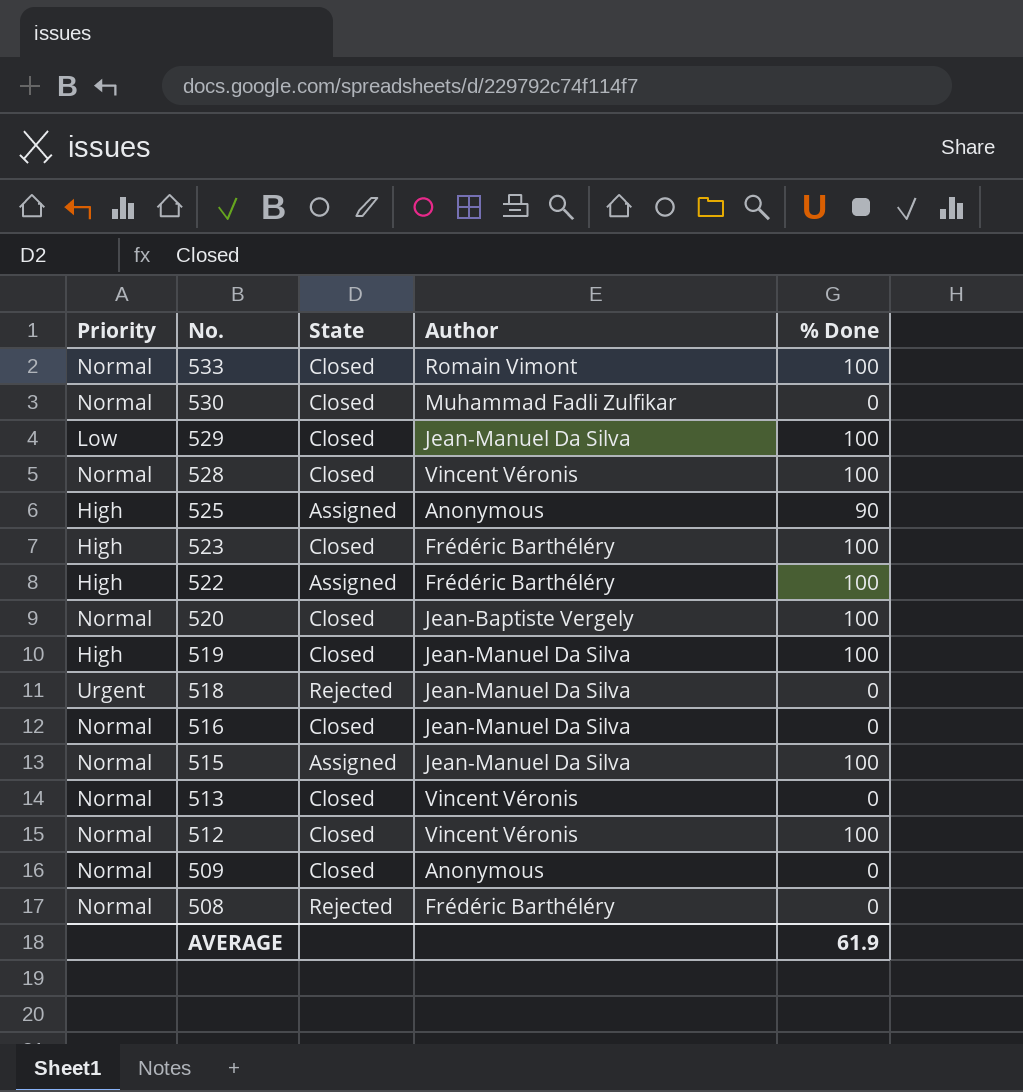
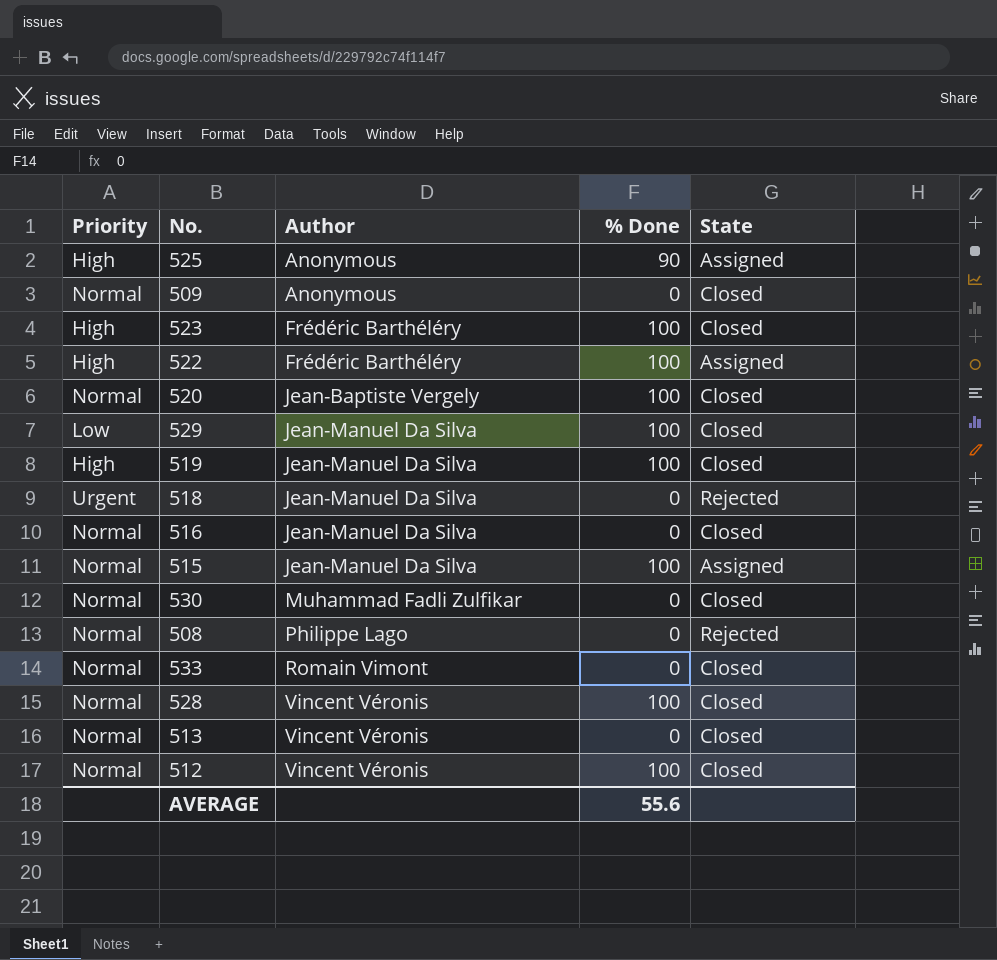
row order: No. descending -> Author ascending
column State | position: 3 -> 5
508 | Author: Frédéric Barthéléry -> Philippe Lago
533 | % Done: 100 -> 0
AVERAGE | % Done: 61.9 -> 55.6

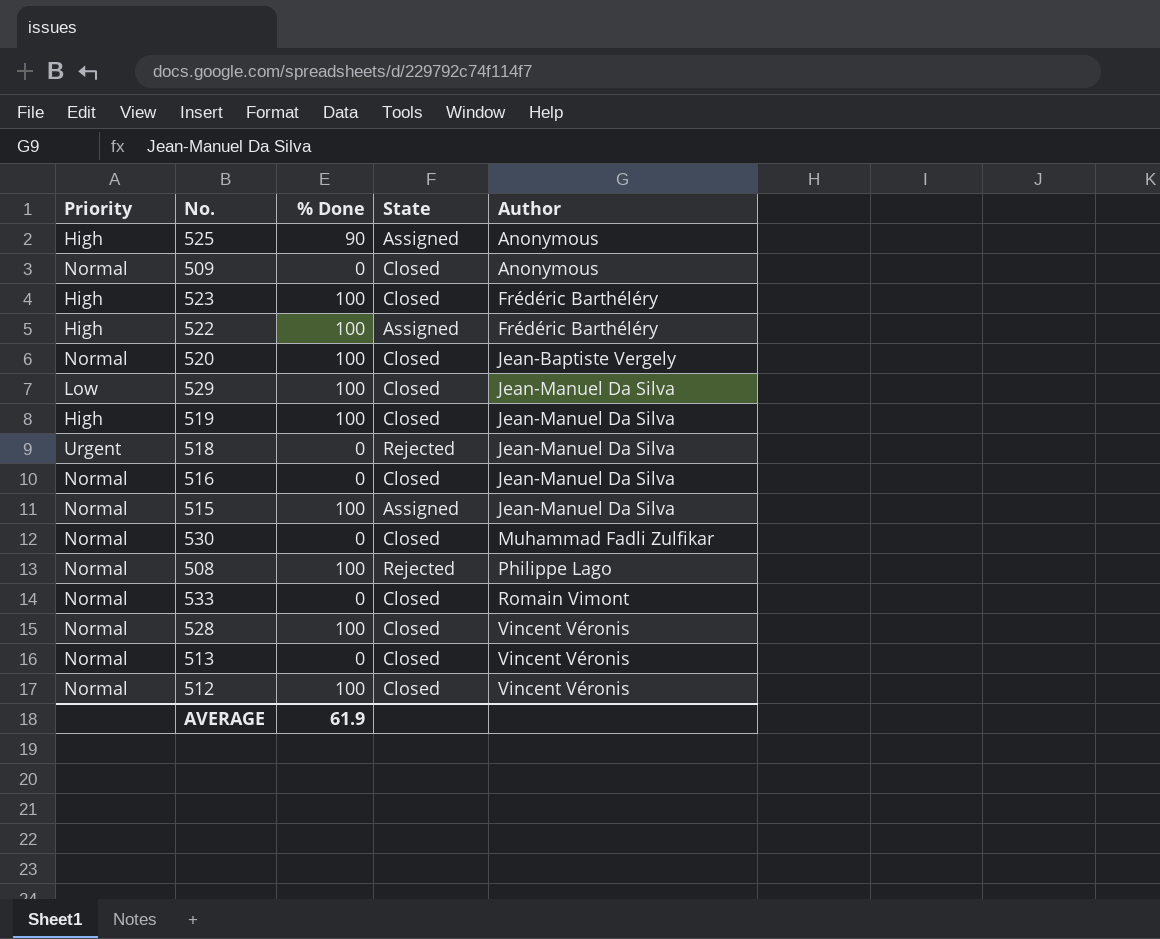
column Author | position: 3 -> 5
508 | % Done: 0 -> 100
AVERAGE | % Done: 55.6 -> 61.9

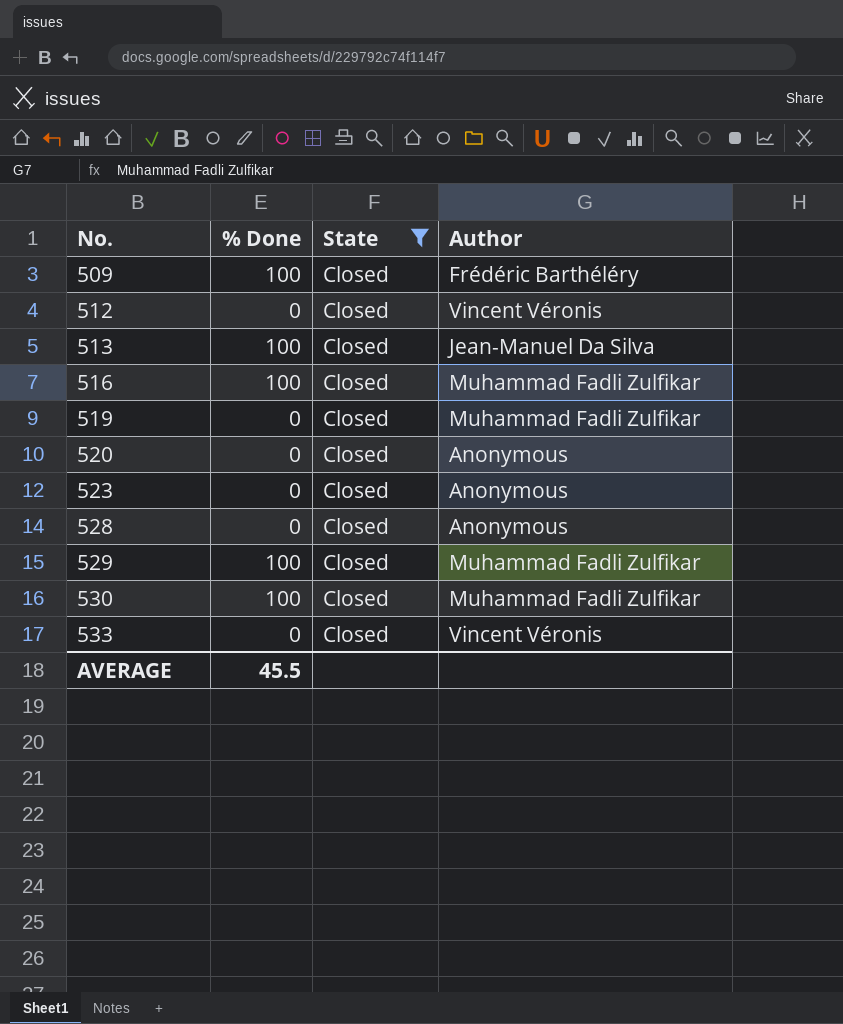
filter: none -> State = Closed
row order: Author ascending -> No. ascending
column Priority | position: 1 -> none
509 | % Done: 0 -> 100
509 | Author: Anonymous -> Frédéric Barthéléry
512 | % Done: 100 -> 0
513 | % Done: 0 -> 100
513 | Author: Vincent Véronis -> Jean-Manuel Da Silva
516 | % Done: 0 -> 100
516 | Author: Jean-Manuel Da Silva -> Muhammad Fadli Zulfikar
519 | % Done: 100 -> 0
519 | Author: Jean-Manuel Da Silva -> Muhammad Fadli Zulfikar
520 | % Done: 100 -> 0
520 | Author: Jean-Baptiste Vergely -> Anonymous
523 | % Done: 100 -> 0
523 | Author: Frédéric Barthéléry -> Anonymous
528 | % Done: 100 -> 0
528 | Author: Vincent Véronis -> Anonymous
529 | Author: Jean-Manuel Da Silva -> Muhammad Fadli Zulfikar
530 | % Done: 0 -> 100
533 | Author: Romain Vimont -> Vincent Véronis
AVERAGE | % Done: 61.9 -> 45.5

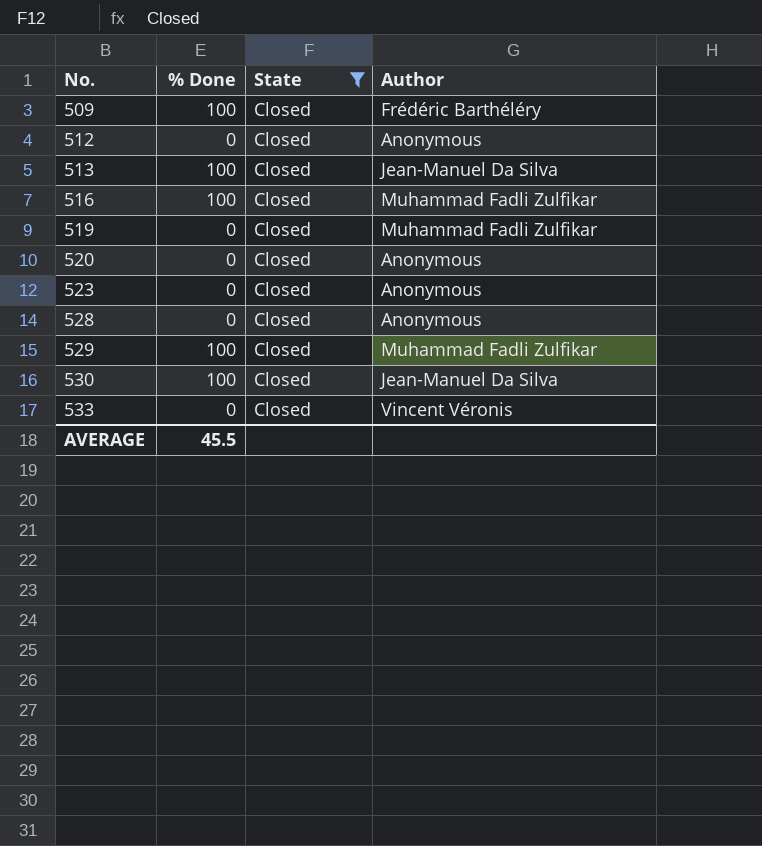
512 | Author: Vincent Véronis -> Anonymous
530 | Author: Muhammad Fadli Zulfikar -> Jean-Manuel Da Silva

